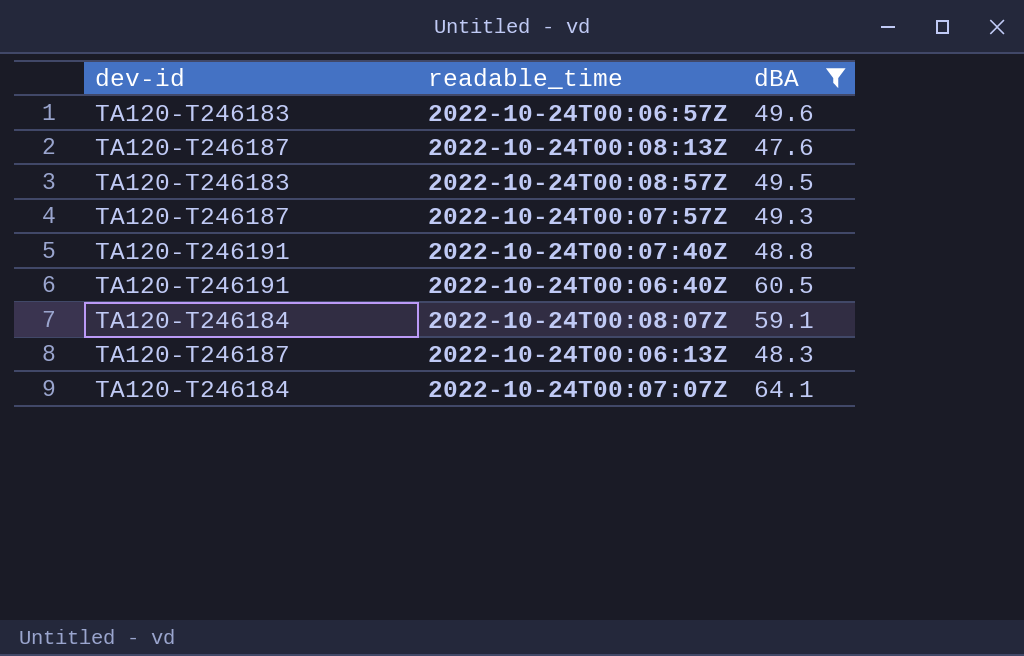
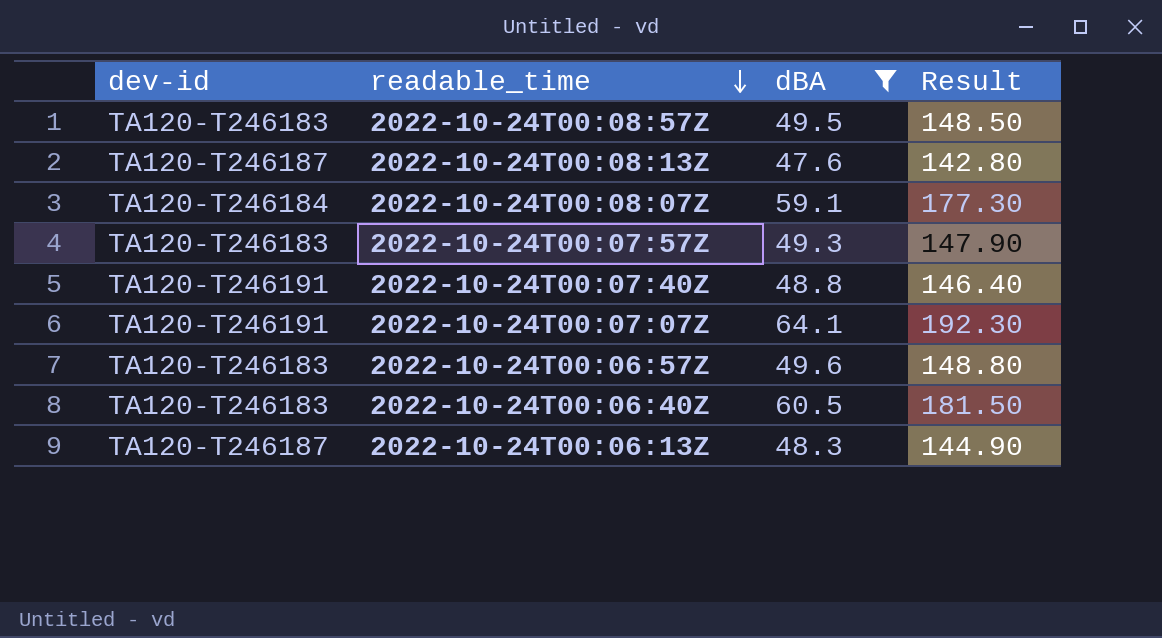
row order: none -> readable_time descending
column Result | formula: none -> [dBA] * 3
2022-10-24T00:07:57Z | dev-id: TA120-T246187 -> TA120-T246183
2022-10-24T00:07:07Z | dev-id: TA120-T246184 -> TA120-T246191
2022-10-24T00:06:40Z | dev-id: TA120-T246191 -> TA120-T246183

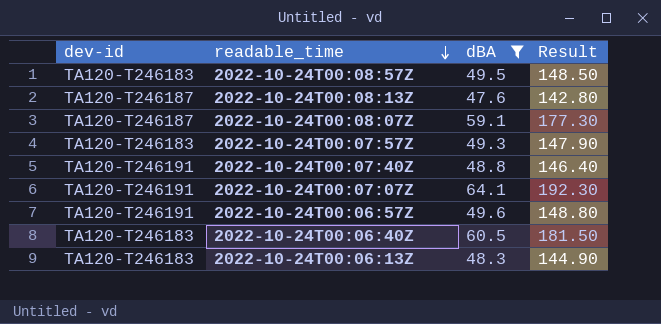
2022-10-24T00:08:07Z | dev-id: TA120-T246184 -> TA120-T246187
2022-10-24T00:06:57Z | dev-id: TA120-T246183 -> TA120-T246191
2022-10-24T00:06:13Z | dev-id: TA120-T246187 -> TA120-T246183

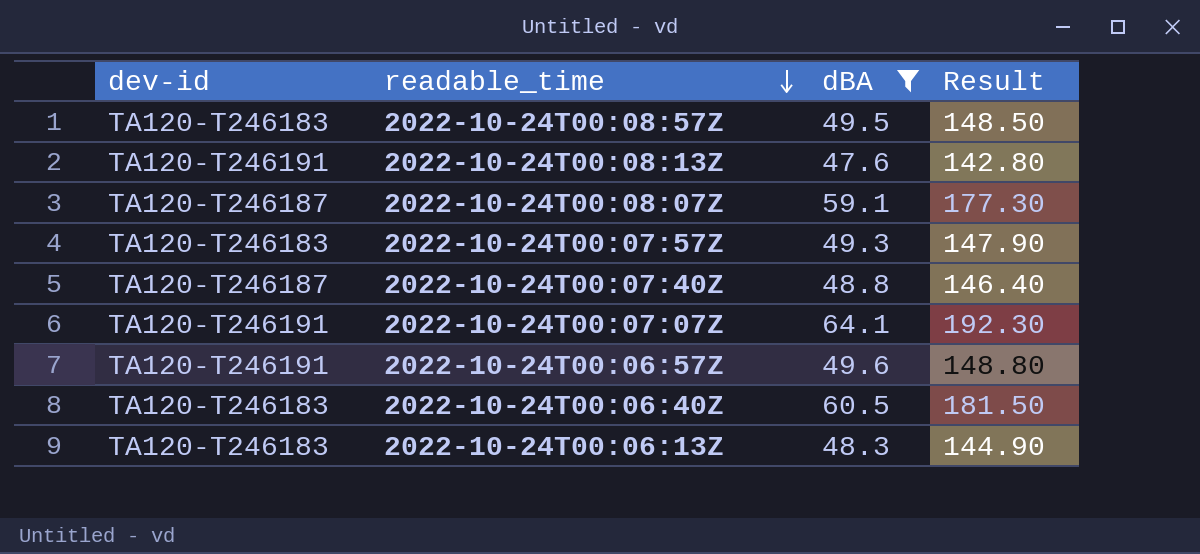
2022-10-24T00:08:13Z | dev-id: TA120-T246187 -> TA120-T246191
2022-10-24T00:07:40Z | dev-id: TA120-T246191 -> TA120-T246187

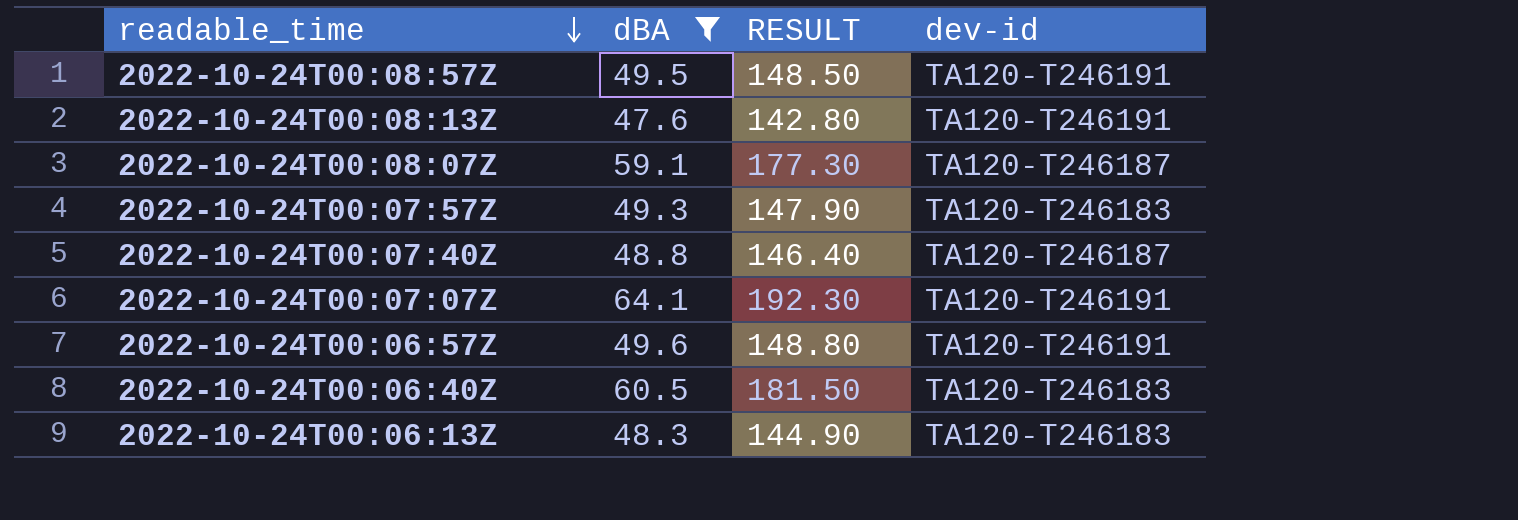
column name: Result -> RESULT
column dev-id | position: 1 -> 4
2022-10-24T00:08:57Z | dev-id: TA120-T246183 -> TA120-T246191

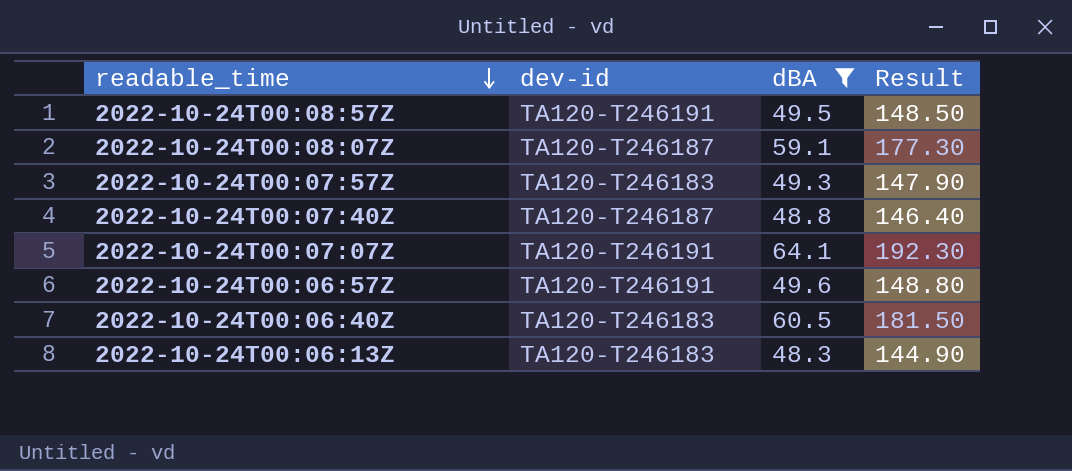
column dev-id | position: 4 -> 2
column name: RESULT -> Result
row 2022-10-24T00:08:13Z: 47.6 | 142.80 | TA120-T246191 -> none

